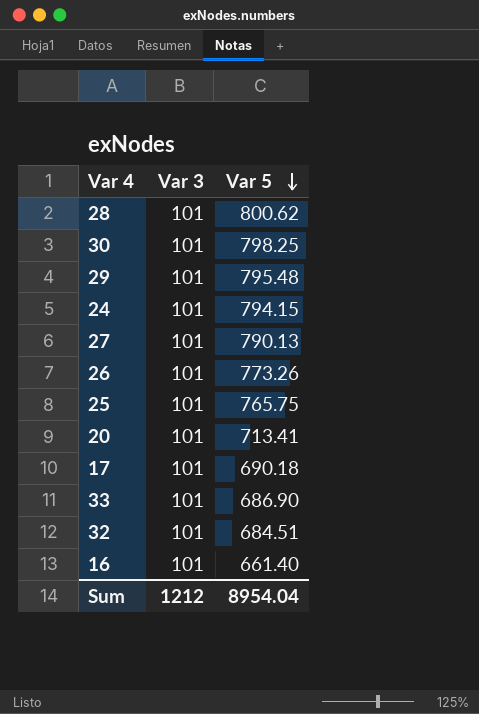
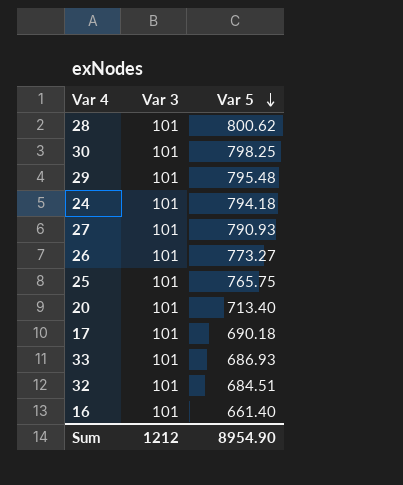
24 | Var 5: 794.15 -> 794.18
27 | Var 5: 790.13 -> 790.93
26 | Var 5: 773.26 -> 773.27
20 | Var 5: 713.41 -> 713.40
33 | Var 5: 686.90 -> 686.93
Sum | Var 5: 8954.04 -> 8954.90

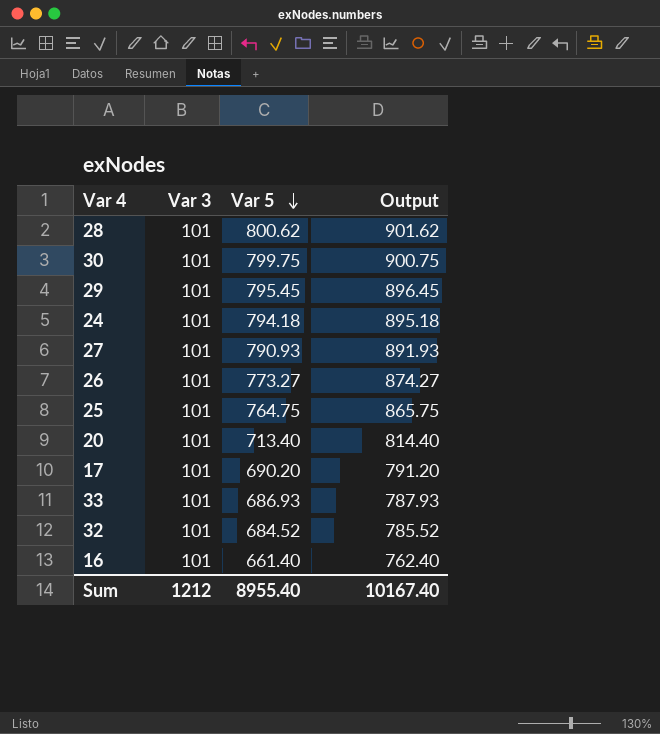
column Output | formula: none -> [Var 3] + [Var 5]
30 | Var 5: 798.25 -> 799.75
29 | Var 5: 795.48 -> 795.45
25 | Var 5: 765.75 -> 764.75
17 | Var 5: 690.18 -> 690.20
32 | Var 5: 684.51 -> 684.52
Sum | Var 5: 8954.90 -> 8955.40

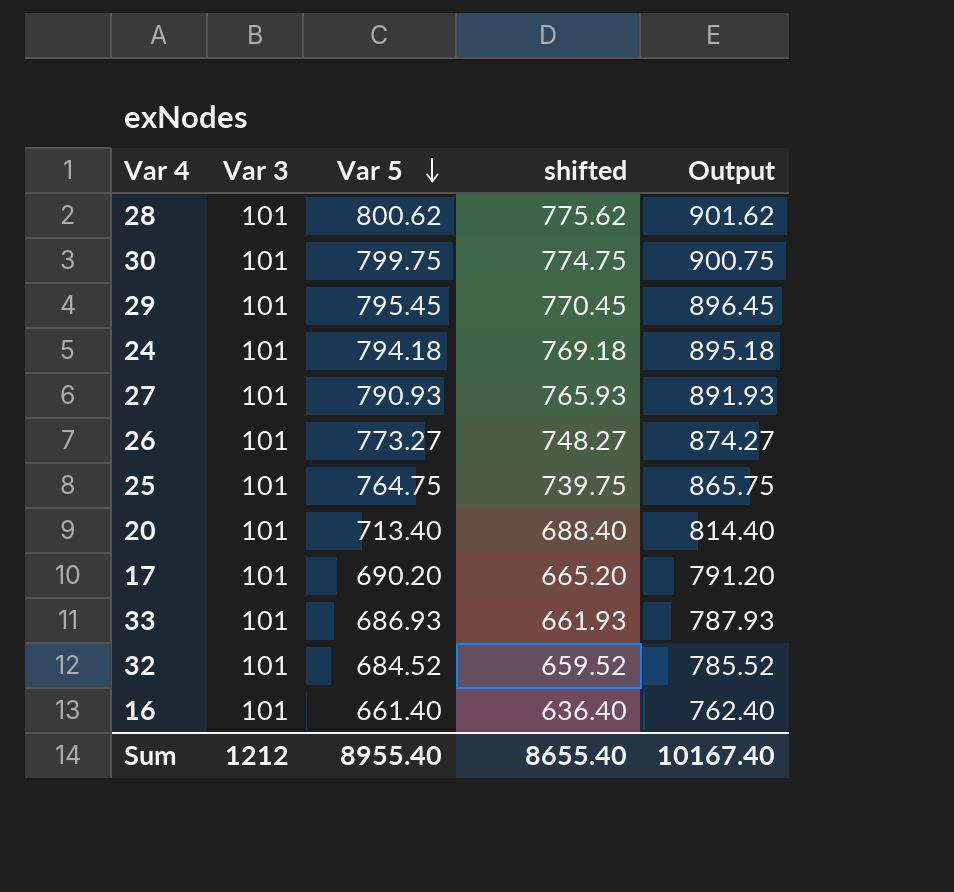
column shifted | formula: none -> [Var 5] - 25

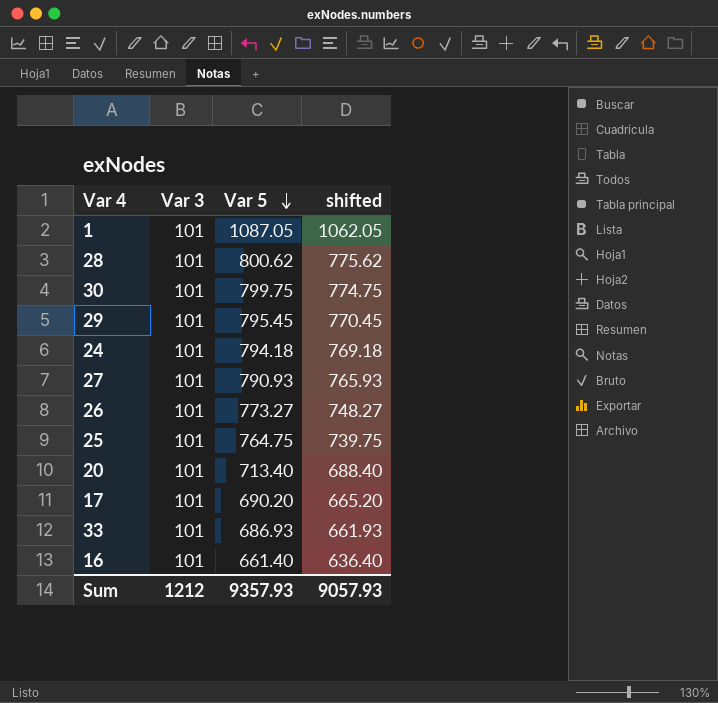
column Output | formula: [Var 3] + [Var 5] -> none
row 32: 101 | 684.52 | 659.52 | 785.52 -> none
row 1: none -> 101 | 1087.05 | 1062.05
Sum | Var 5: 8955.40 -> 9357.93
Sum | shifted: 8655.40 -> 9057.93

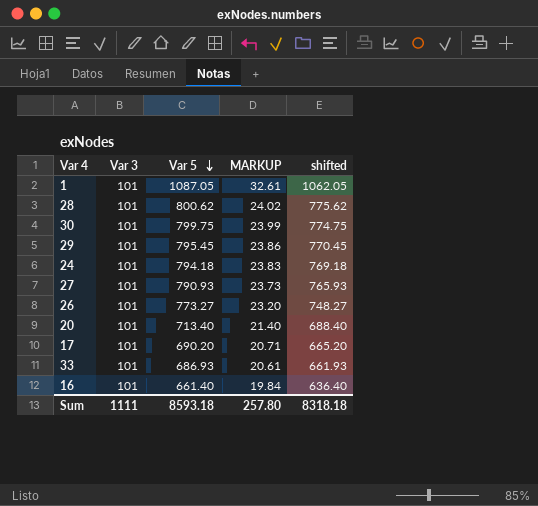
column MARKUP | formula: none -> [Var 5] * 0.03
row 25: 101 | 764.75 | 739.75 -> none
Sum | Var 3: 1212 -> 1111
Sum | Var 5: 9357.93 -> 8593.18
Sum | shifted: 9057.93 -> 8318.18

